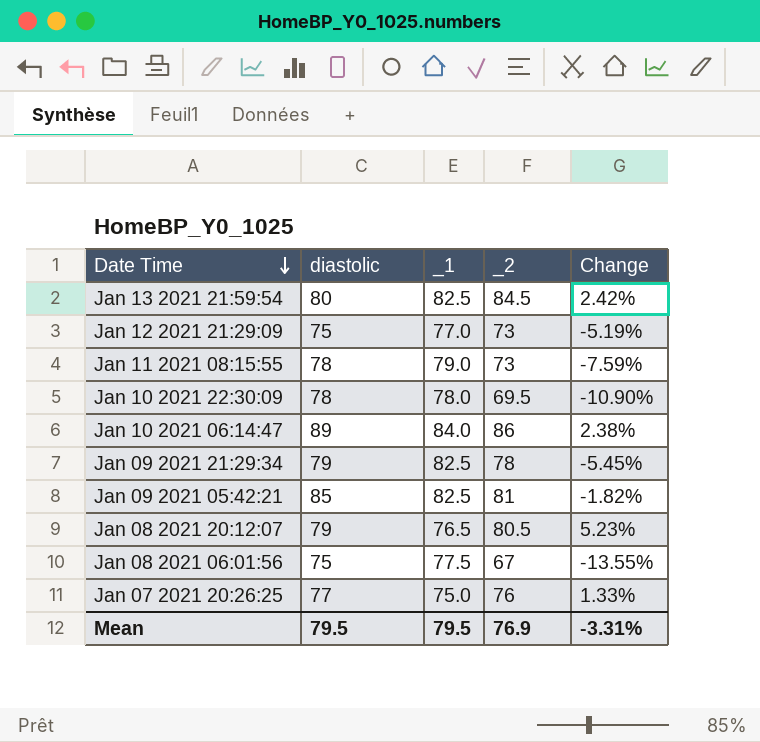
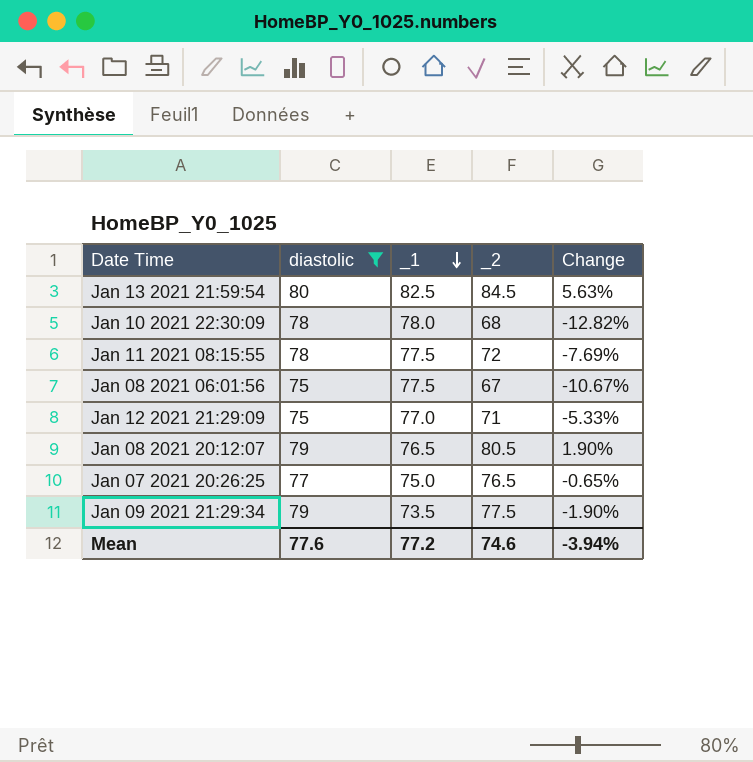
filter: none -> diastolic <= 80
row order: Date Time descending -> _1 descending
column Change | formula: ([_2] - [_1]) / [_1] -> ([_2] - [diastolic]) / [diastolic]
Jan 10 2021 22:30:09 | _2: 69.5 -> 68
Jan 11 2021 08:15:55 | _1: 79.0 -> 77.5
Jan 11 2021 08:15:55 | _2: 73 -> 72
Jan 12 2021 21:29:09 | _2: 73 -> 71
Jan 07 2021 20:26:25 | _2: 76 -> 76.5
Jan 09 2021 21:29:34 | _1: 82.5 -> 73.5
Jan 09 2021 21:29:34 | _2: 78 -> 77.5
Mean | diastolic: 79.5 -> 77.6
Mean | _1: 79.5 -> 77.2
Mean | _2: 76.9 -> 74.6
Mean | Change: -3.31% -> -3.94%

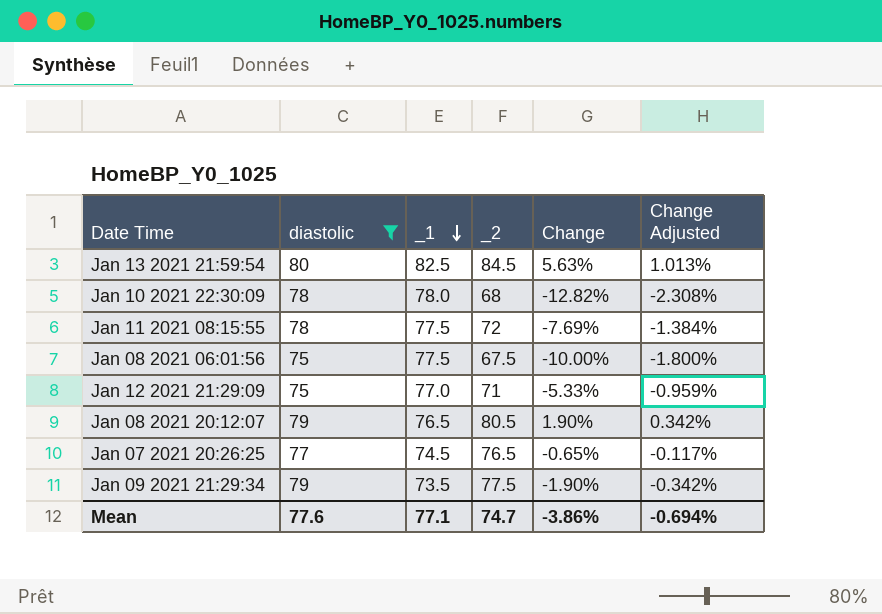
column Change Adjusted | formula: none -> [Change] * 0.18
Jan 08 2021 06:01:56 | _2: 67 -> 67.5
Jan 08 2021 06:01:56 | Change: -10.67% -> -10.00%
Jan 07 2021 20:26:25 | _1: 75.0 -> 74.5
Mean | _1: 77.2 -> 77.1
Mean | _2: 74.6 -> 74.7
Mean | Change: -3.94% -> -3.86%

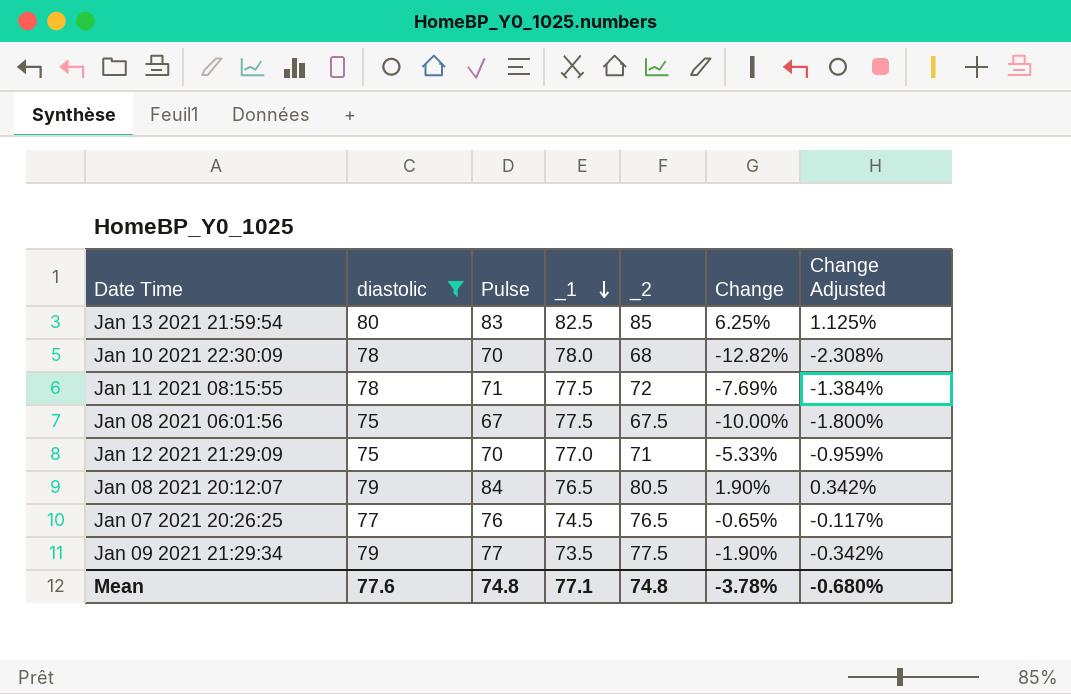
column Pulse | position: none -> 3
Jan 13 2021 21:59:54 | _2: 84.5 -> 85
Jan 13 2021 21:59:54 | Change: 5.63% -> 6.25%
Jan 13 2021 21:59:54 | Change Adjusted: 1.013% -> 1.125%
Mean | _2: 74.7 -> 74.8
Mean | Change: -3.86% -> -3.78%
Mean | Change Adjusted: -0.694% -> -0.680%

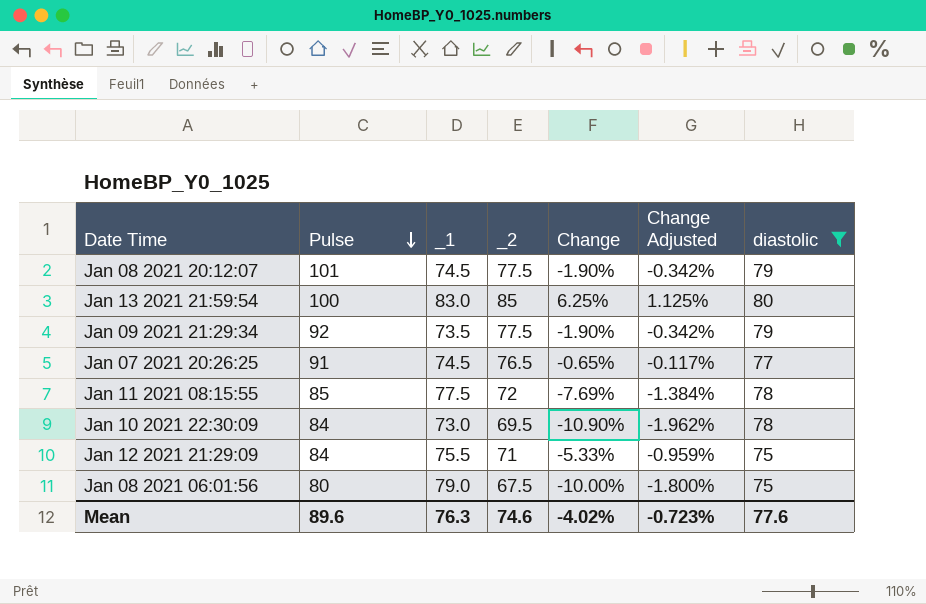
row order: _1 descending -> Pulse descending
column diastolic | position: 2 -> 7
Jan 08 2021 20:12:07 | Pulse: 84 -> 101
Jan 08 2021 20:12:07 | _1: 76.5 -> 74.5
Jan 08 2021 20:12:07 | _2: 80.5 -> 77.5
Jan 08 2021 20:12:07 | Change: 1.90% -> -1.90%
Jan 08 2021 20:12:07 | Change Adjusted: 0.342% -> -0.342%
Jan 13 2021 21:59:54 | Pulse: 83 -> 100
Jan 13 2021 21:59:54 | _1: 82.5 -> 83.0
Jan 09 2021 21:29:34 | Pulse: 77 -> 92
Jan 07 2021 20:26:25 | Pulse: 76 -> 91
Jan 11 2021 08:15:55 | Pulse: 71 -> 85
Jan 10 2021 22:30:09 | Pulse: 70 -> 84
Jan 10 2021 22:30:09 | _1: 78.0 -> 73.0
Jan 10 2021 22:30:09 | _2: 68 -> 69.5
Jan 10 2021 22:30:09 | Change: -12.82% -> -10.90%
Jan 10 2021 22:30:09 | Change Adjusted: -2.308% -> -1.962%
Jan 12 2021 21:29:09 | Pulse: 70 -> 84
Jan 12 2021 21:29:09 | _1: 77.0 -> 75.5
Jan 08 2021 06:01:56 | Pulse: 67 -> 80
Jan 08 2021 06:01:56 | _1: 77.5 -> 79.0
Mean | Pulse: 74.8 -> 89.6
Mean | _1: 77.1 -> 76.3
Mean | _2: 74.8 -> 74.6
Mean | Change: -3.78% -> -4.02%
Mean | Change Adjusted: -0.680% -> -0.723%

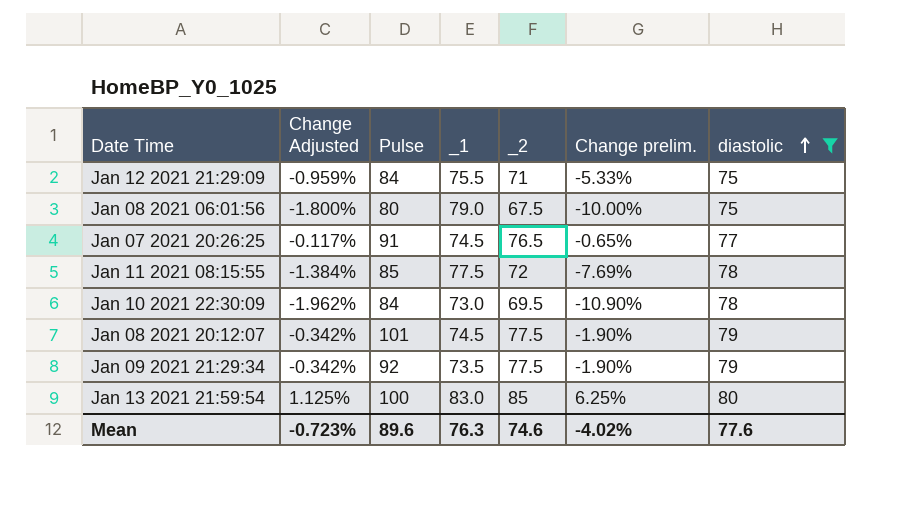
row order: Pulse descending -> diastolic ascending
column Change Adjusted | position: 6 -> 2
column name: Change -> Change prelim.

